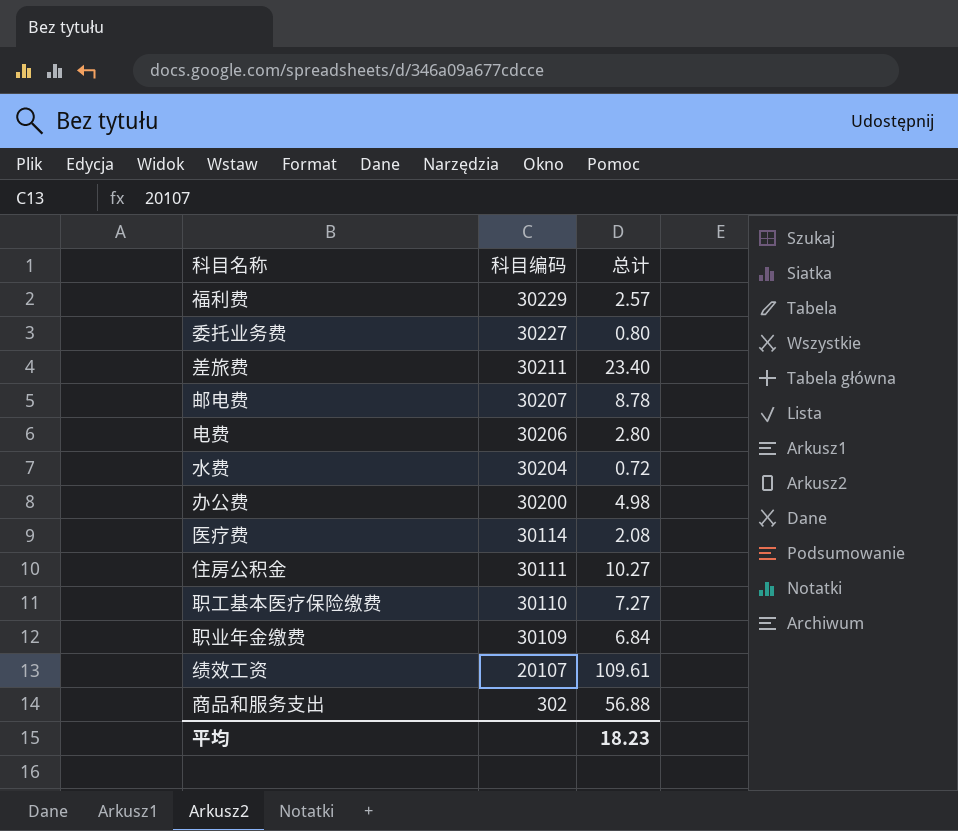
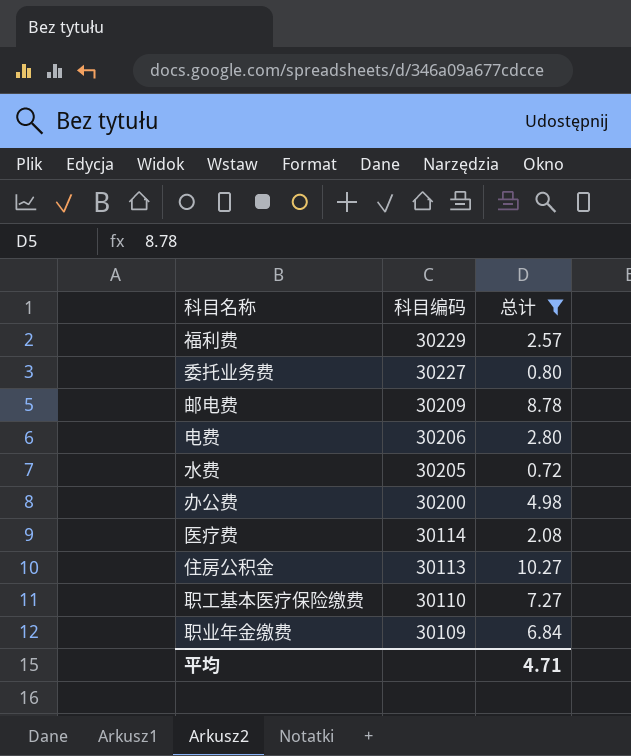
filter: none -> 总计 <= 10.27
邮电费 | 科目编码: 30207 -> 30209
水费 | 科目编码: 30204 -> 30205
住房公积金 | 科目编码: 30111 -> 30113
平均 | 总计: 18.23 -> 4.71

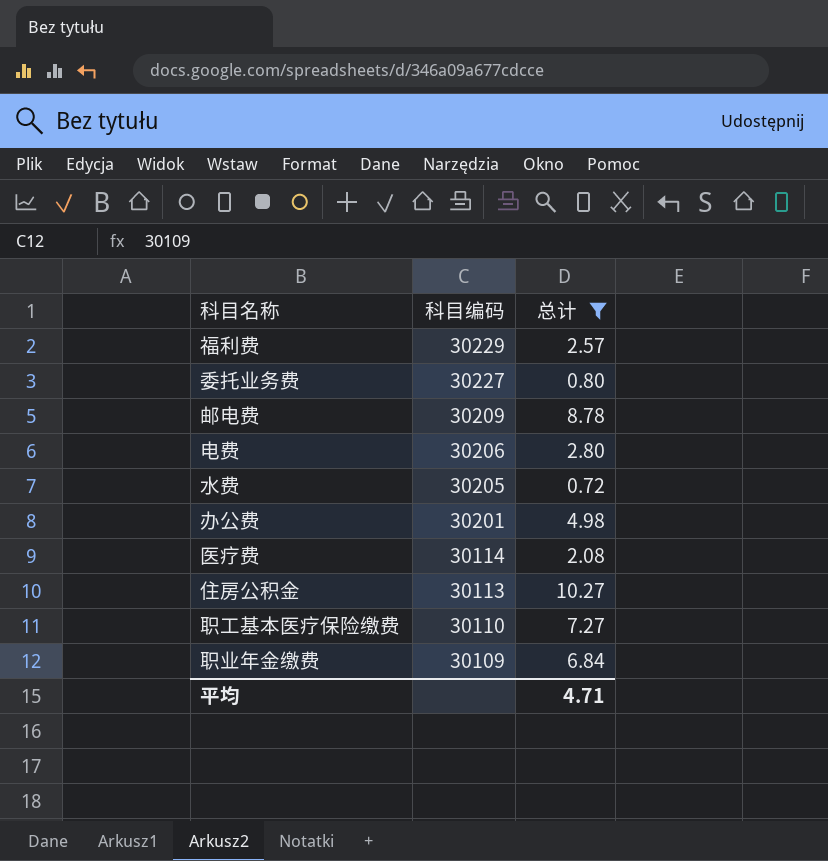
办公费 | 科目编码: 30200 -> 30201

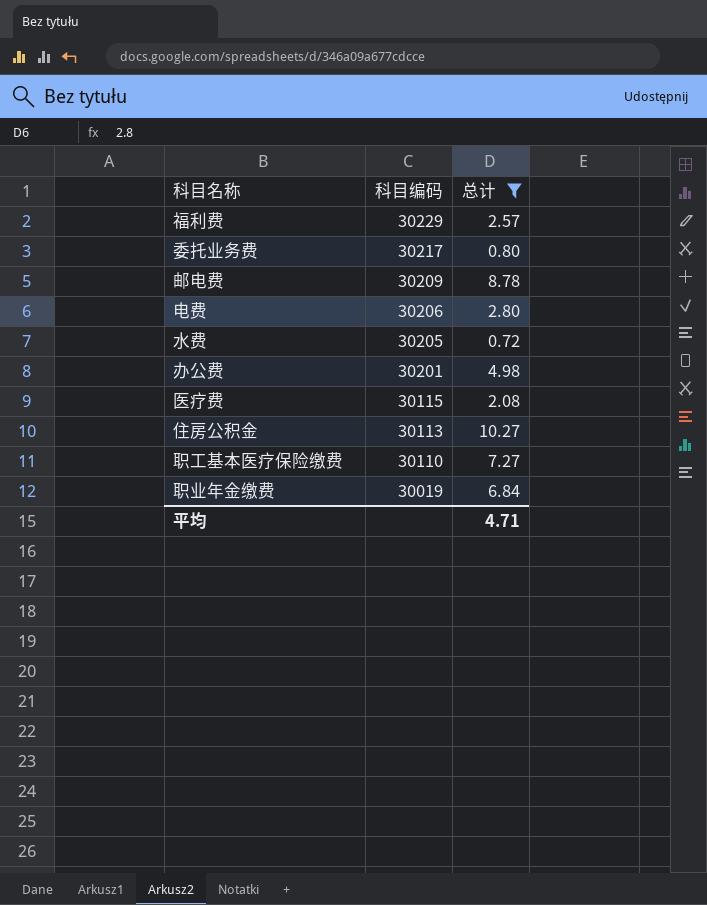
委托业务费 | 科目编码: 30227 -> 30217
医疗费 | 科目编码: 30114 -> 30115
职业年金缴费 | 科目编码: 30109 -> 30019

